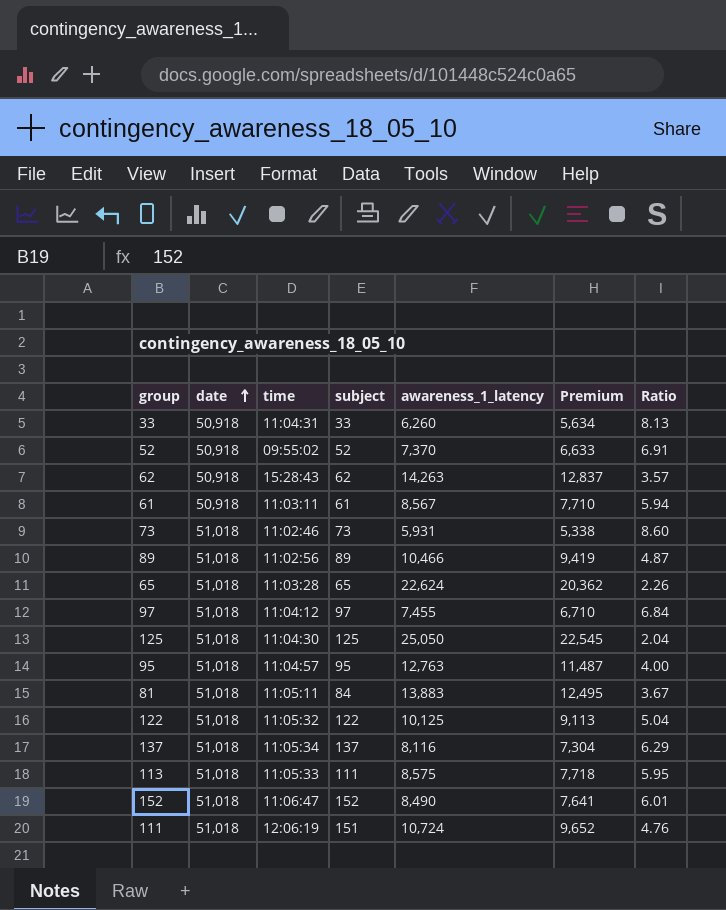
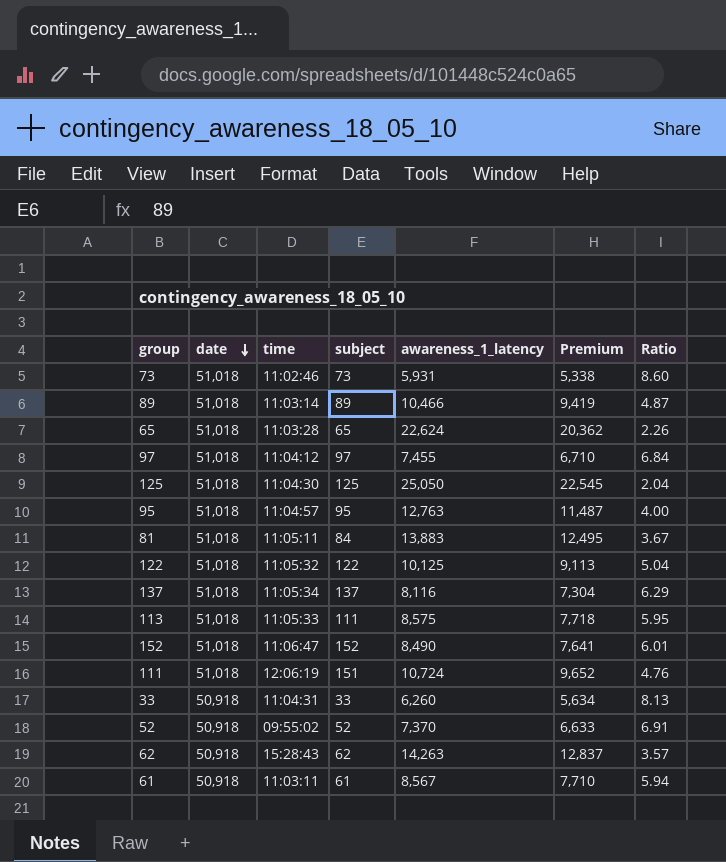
row order: date ascending -> date descending
89 | time: 11:02:56 -> 11:03:14

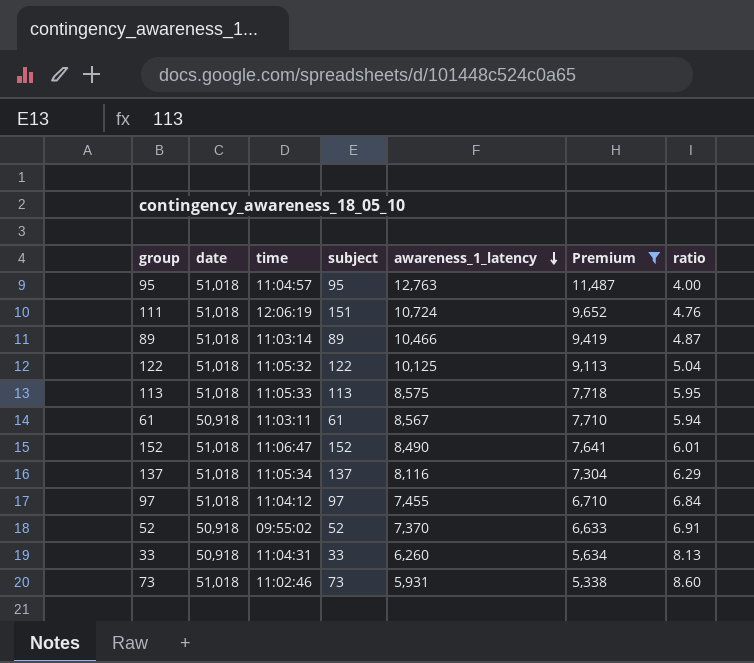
filter: none -> Premium <= 11,487
row order: date descending -> awareness_1_latency descending
column name: Ratio -> ratio
113 | subject: 111 -> 113

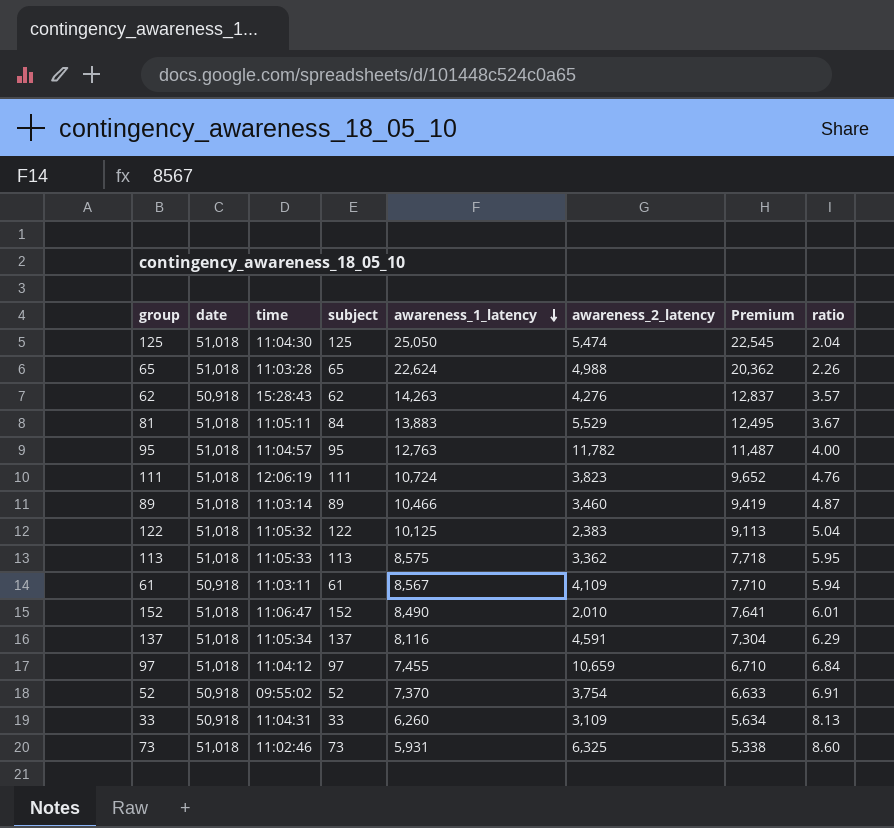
filter: Premium <= 11,487 -> none
column awareness_2_latency | position: none -> 6
111 | subject: 151 -> 111

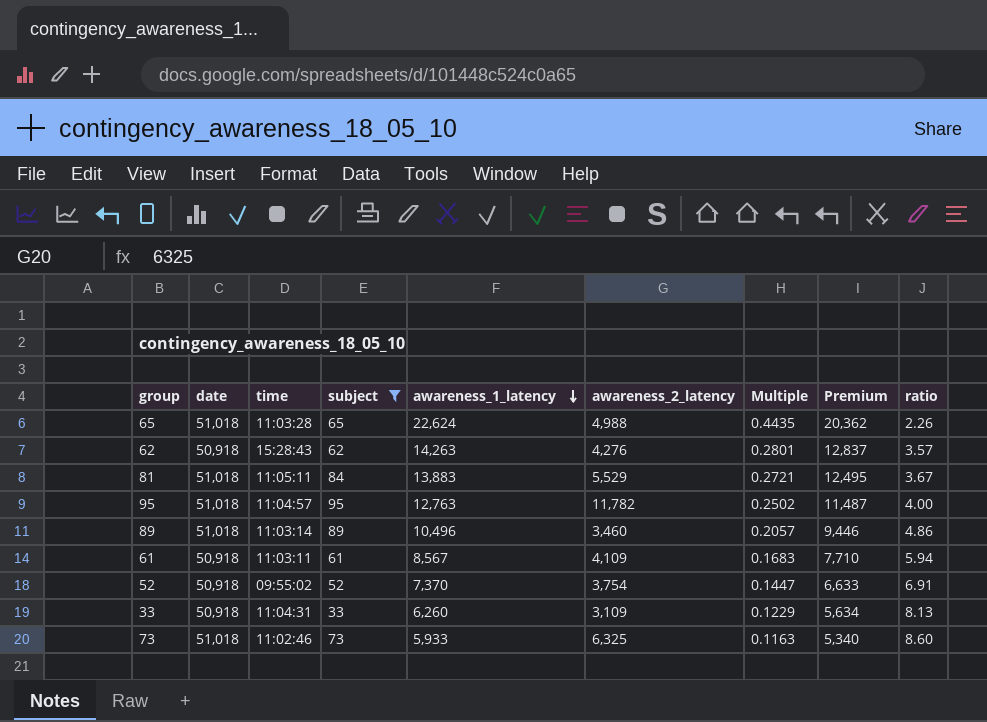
filter: none -> subject <= 95
column Multiple | formula: none -> [awareness_1_latency] / [date]
89 | awareness_1_latency: 10,466 -> 10,496
89 | Premium: 9,419 -> 9,446
89 | ratio: 4.87 -> 4.86
73 | awareness_1_latency: 5,931 -> 5,933
73 | Premium: 5,338 -> 5,340

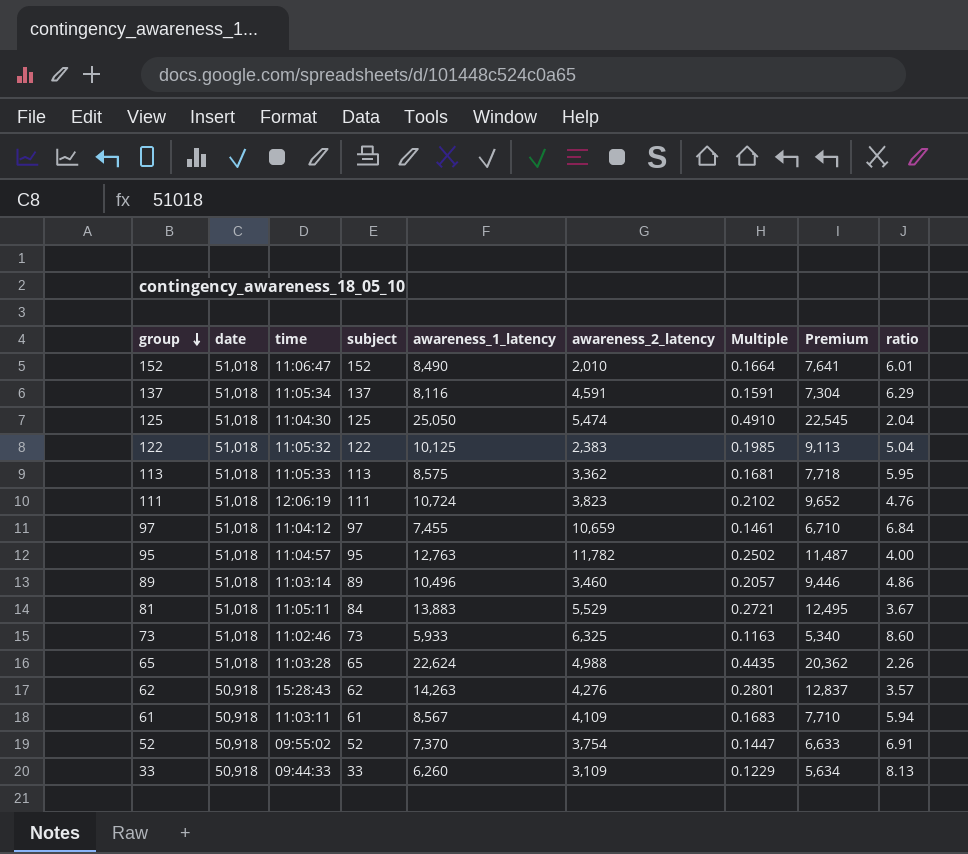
filter: subject <= 95 -> none
row order: awareness_1_latency descending -> group descending
33 | time: 11:04:31 -> 09:44:33

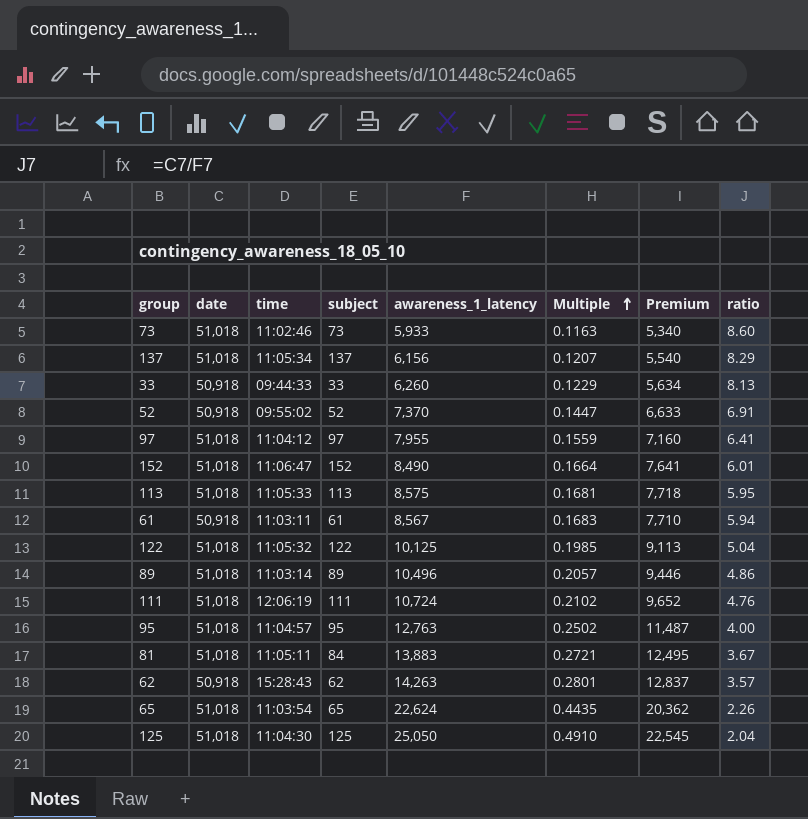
row order: group descending -> Multiple ascending
column awareness_2_latency | position: 6 -> none
137 | awareness_1_latency: 8,116 -> 6,156
137 | Multiple: 0.1591 -> 0.1207
137 | Premium: 7,304 -> 5,540
137 | ratio: 6.29 -> 8.29
97 | awareness_1_latency: 7,455 -> 7,955
97 | Multiple: 0.1461 -> 0.1559
97 | Premium: 6,710 -> 7,160
97 | ratio: 6.84 -> 6.41
65 | time: 11:03:28 -> 11:03:54

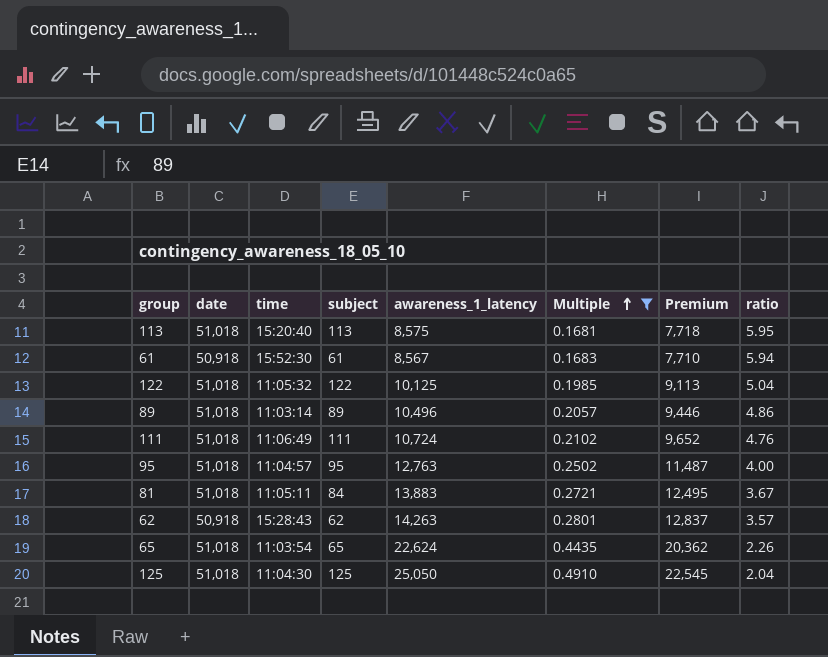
filter: none -> Multiple >= 0.1681
113 | time: 11:05:33 -> 15:20:40
61 | time: 11:03:11 -> 15:52:30
111 | time: 12:06:19 -> 11:06:49

